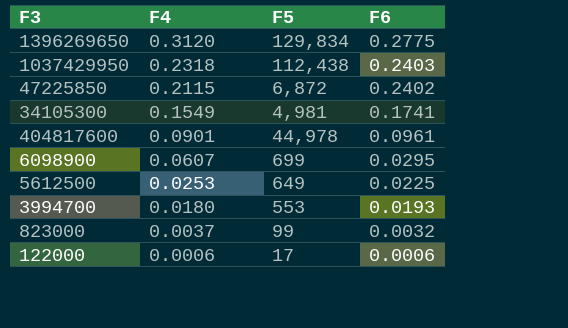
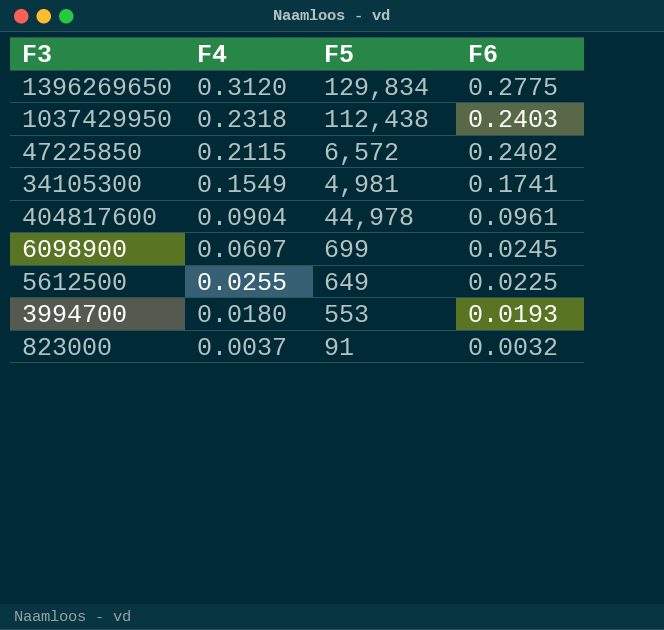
row 122000: 0.0006 | 17 | 0.0006 -> none
47225850 | F5: 6,872 -> 6,572
404817600 | F4: 0.0901 -> 0.0904
6098900 | F6: 0.0295 -> 0.0245
5612500 | F4: 0.0253 -> 0.0255
823000 | F5: 99 -> 91

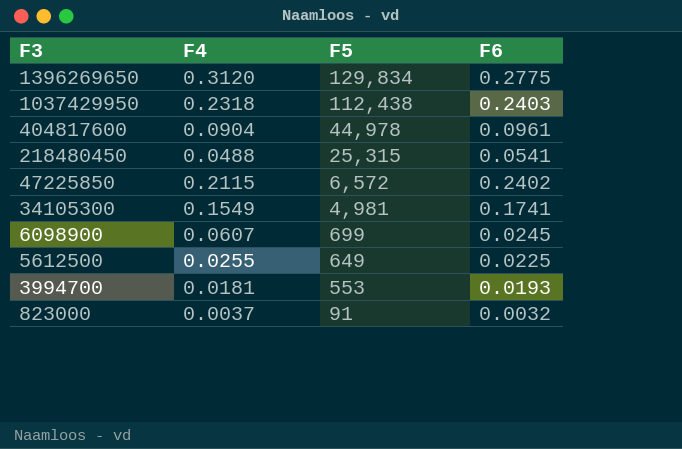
row order: F4 descending -> F3 descending
row 218480450: none -> 0.0488 | 25,315 | 0.0541
3994700 | F4: 0.0180 -> 0.0181

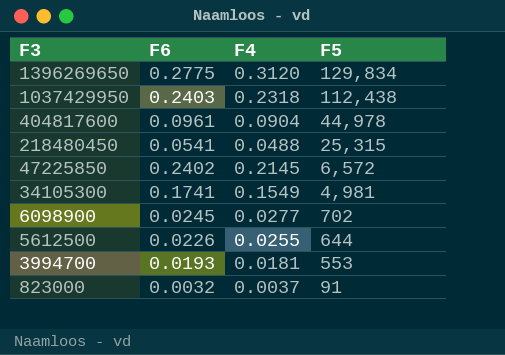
column F6 | position: 4 -> 2
47225850 | F4: 0.2115 -> 0.2145
6098900 | F4: 0.0607 -> 0.0277
6098900 | F5: 699 -> 702
5612500 | F6: 0.0225 -> 0.0226
5612500 | F5: 649 -> 644

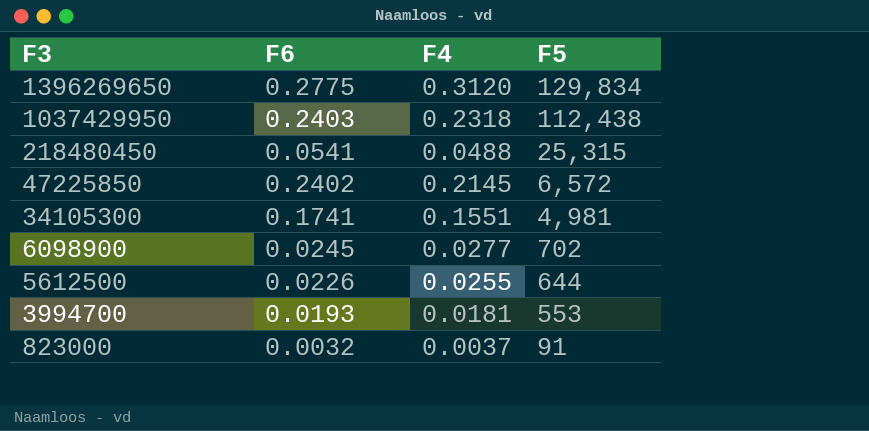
row 404817600: 0.0961 | 0.0904 | 44,978 -> none
34105300 | F4: 0.1549 -> 0.1551

